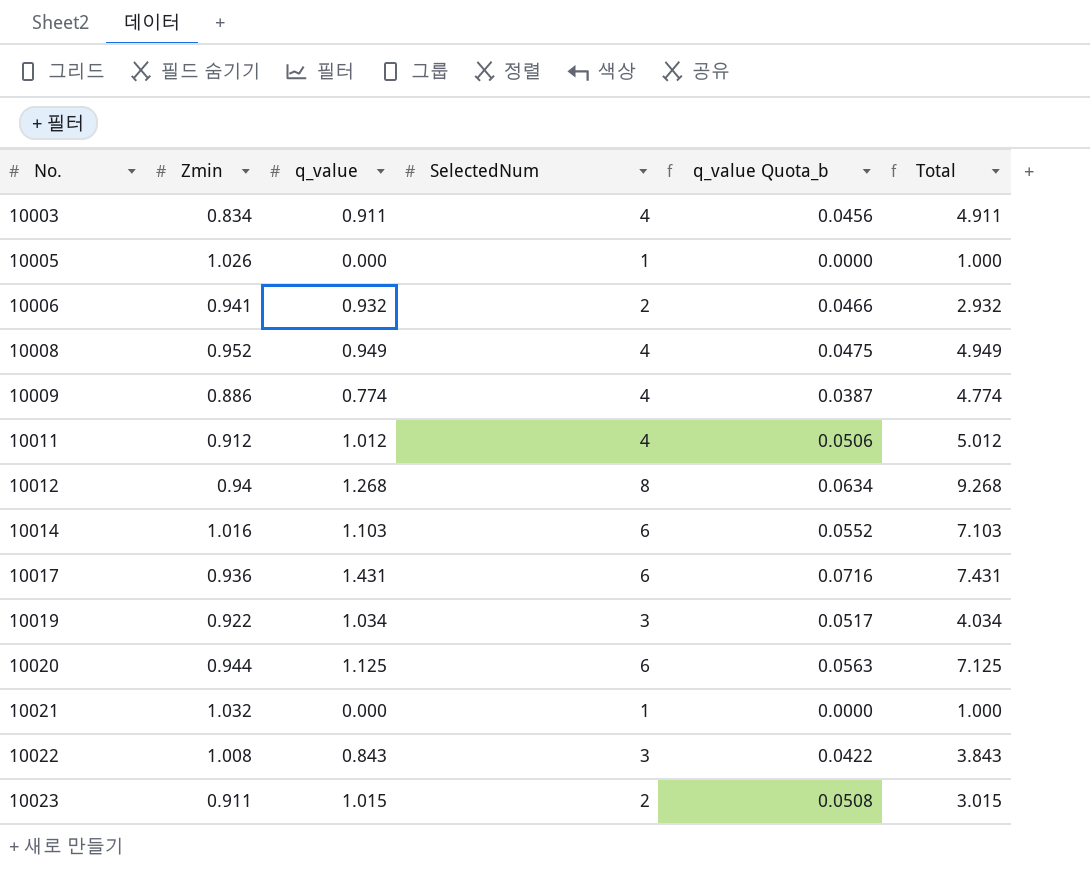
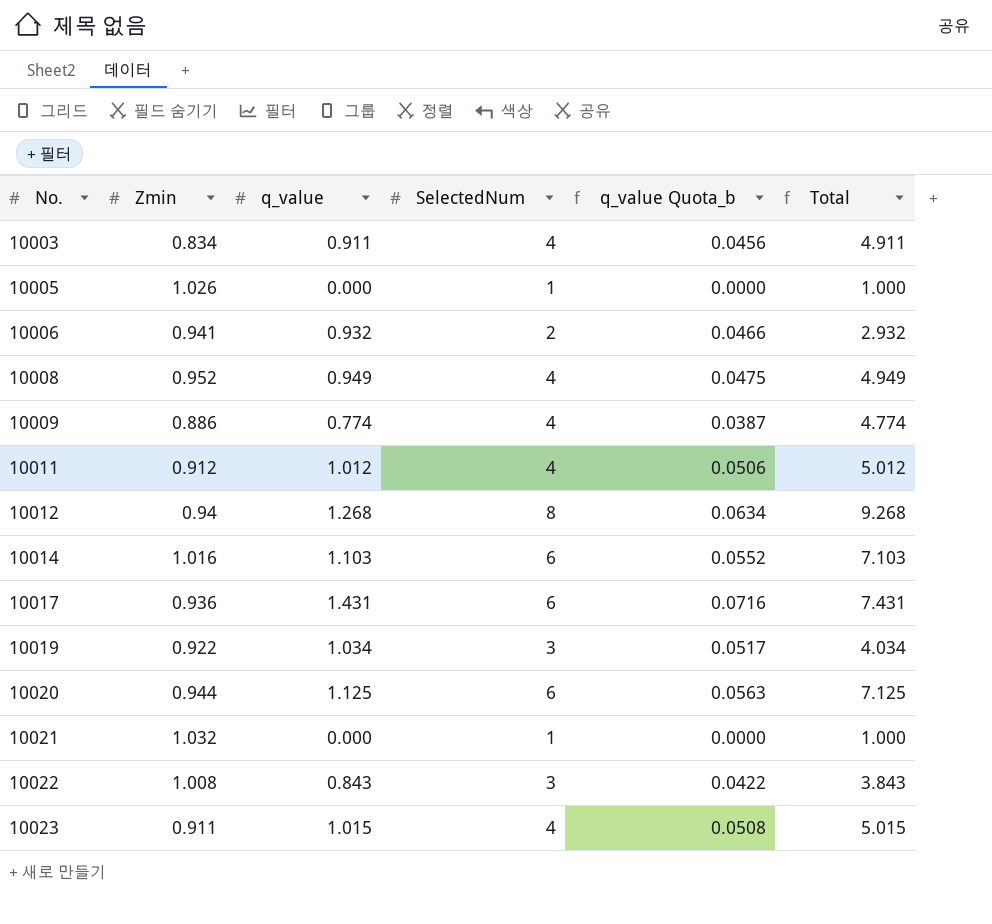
10023 | SelectedNum: 2 -> 4
10023 | Total: 3.015 -> 5.015

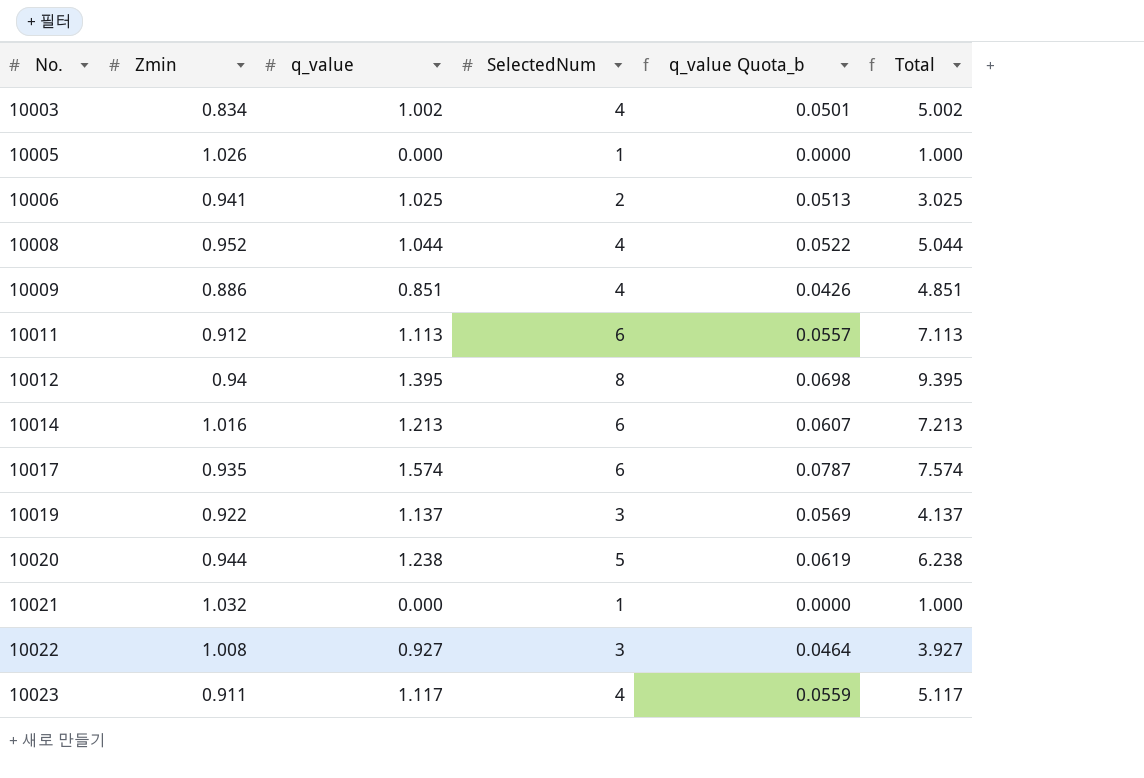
10003 | q_value: 0.911 -> 1.002
10003 | q_value Quota_b: 0.0456 -> 0.0501
10003 | Total: 4.911 -> 5.002
10006 | q_value: 0.932 -> 1.025
10006 | q_value Quota_b: 0.0466 -> 0.0513
10006 | Total: 2.932 -> 3.025
10008 | q_value: 0.949 -> 1.044
10008 | q_value Quota_b: 0.0475 -> 0.0522
10008 | Total: 4.949 -> 5.044
10009 | q_value: 0.774 -> 0.851
10009 | q_value Quota_b: 0.0387 -> 0.0426
10009 | Total: 4.774 -> 4.851
10011 | q_value: 1.012 -> 1.113
10011 | SelectedNum: 4 -> 6
10011 | q_value Quota_b: 0.0506 -> 0.0557
10011 | Total: 5.012 -> 7.113
10012 | q_value: 1.268 -> 1.395
10012 | q_value Quota_b: 0.0634 -> 0.0698
10012 | Total: 9.268 -> 9.395
10014 | q_value: 1.103 -> 1.213
10014 | q_value Quota_b: 0.0552 -> 0.0607
10014 | Total: 7.103 -> 7.213
10017 | Zmin: 0.936 -> 0.935
10017 | q_value: 1.431 -> 1.574
10017 | q_value Quota_b: 0.0716 -> 0.0787
10017 | Total: 7.431 -> 7.574
10019 | q_value: 1.034 -> 1.137
10019 | q_value Quota_b: 0.0517 -> 0.0569
10019 | Total: 4.034 -> 4.137
10020 | q_value: 1.125 -> 1.238
10020 | SelectedNum: 6 -> 5
10020 | q_value Quota_b: 0.0563 -> 0.0619
10020 | Total: 7.125 -> 6.238
10022 | q_value: 0.843 -> 0.927
10022 | q_value Quota_b: 0.0422 -> 0.0464
10022 | Total: 3.843 -> 3.927
10023 | q_value: 1.015 -> 1.117
10023 | q_value Quota_b: 0.0508 -> 0.0559
10023 | Total: 5.015 -> 5.117

